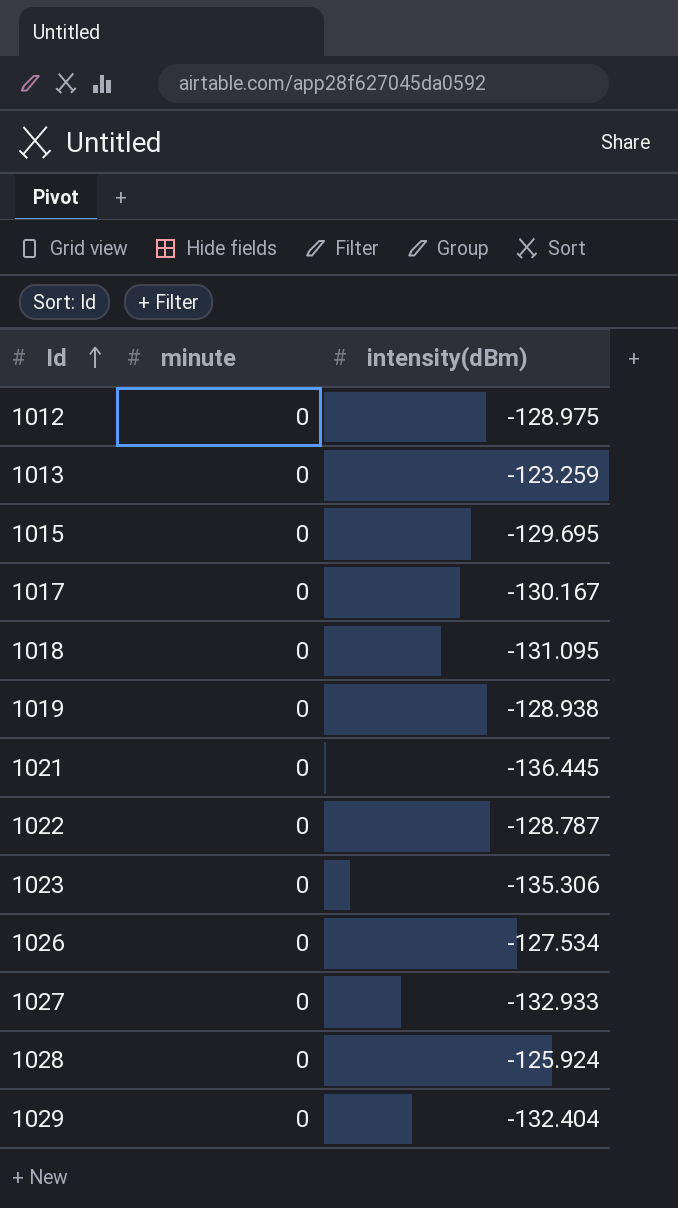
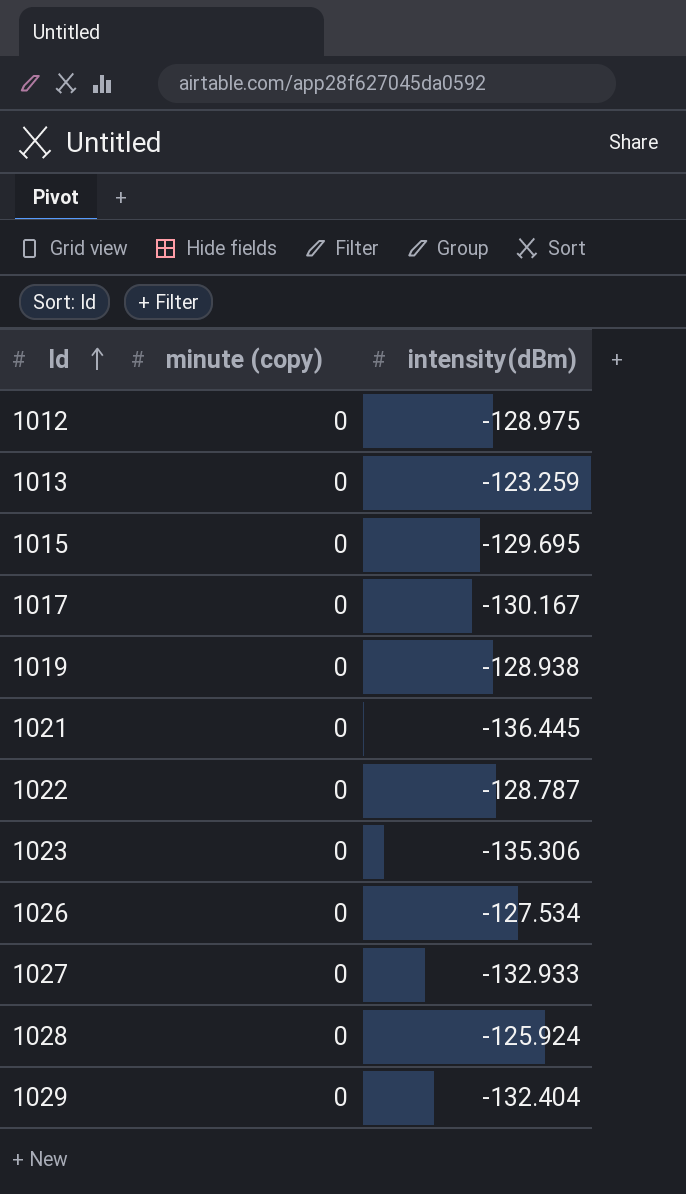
column name: minute -> minute (copy)
row 1018: 0 | -131.095 -> none

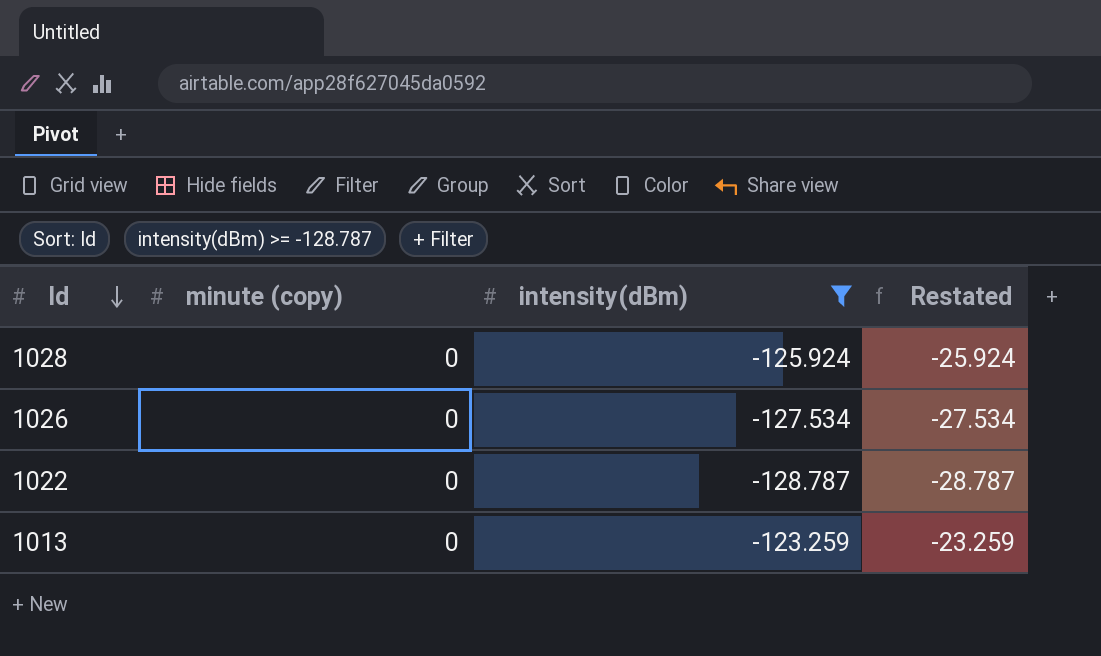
filter: none -> intensity(dBm) >= -128.787
row order: Id ascending -> Id descending
column Restated | formula: none -> [intensity(dBm)] + 100

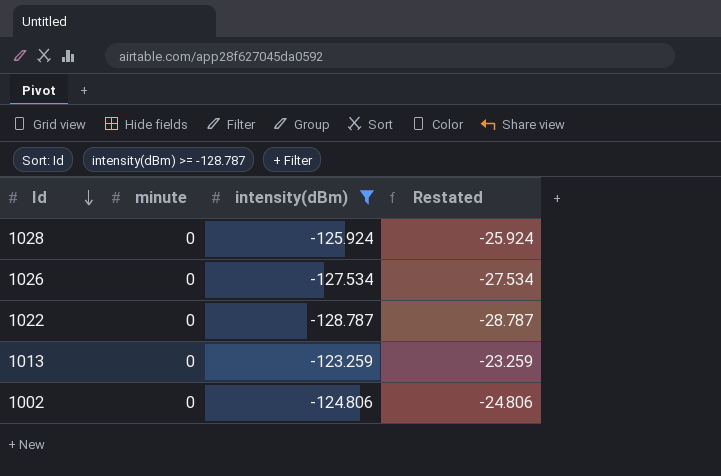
column name: minute (copy) -> minute
row 1002: none -> 0 | -124.806 | -24.806

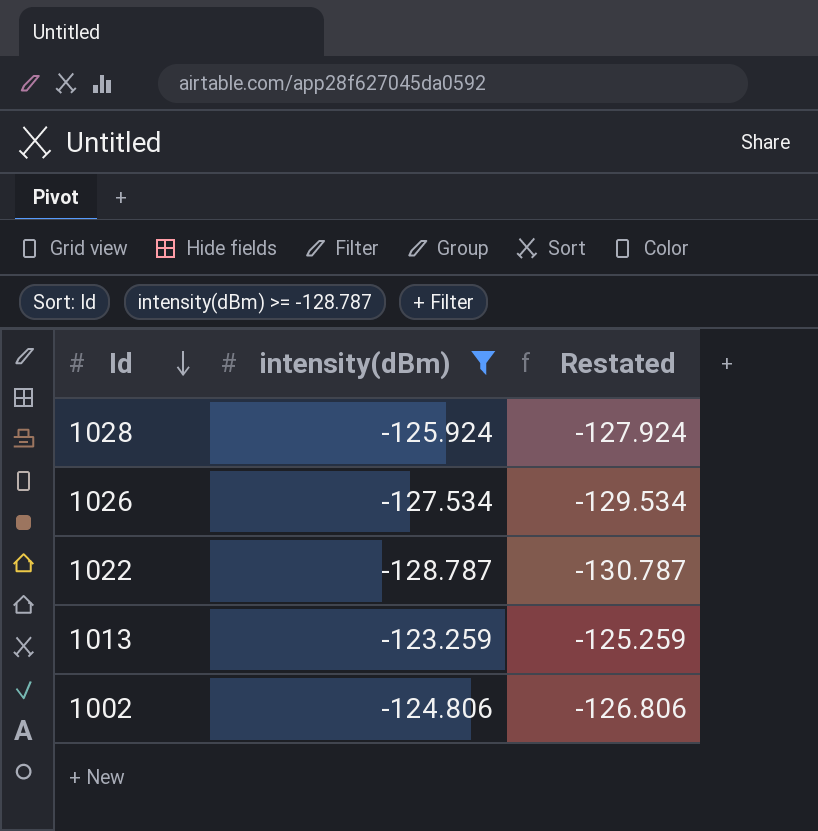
column minute | position: 2 -> none
column Restated | formula: [intensity(dBm)] + 100 -> [intensity(dBm)] - 2

